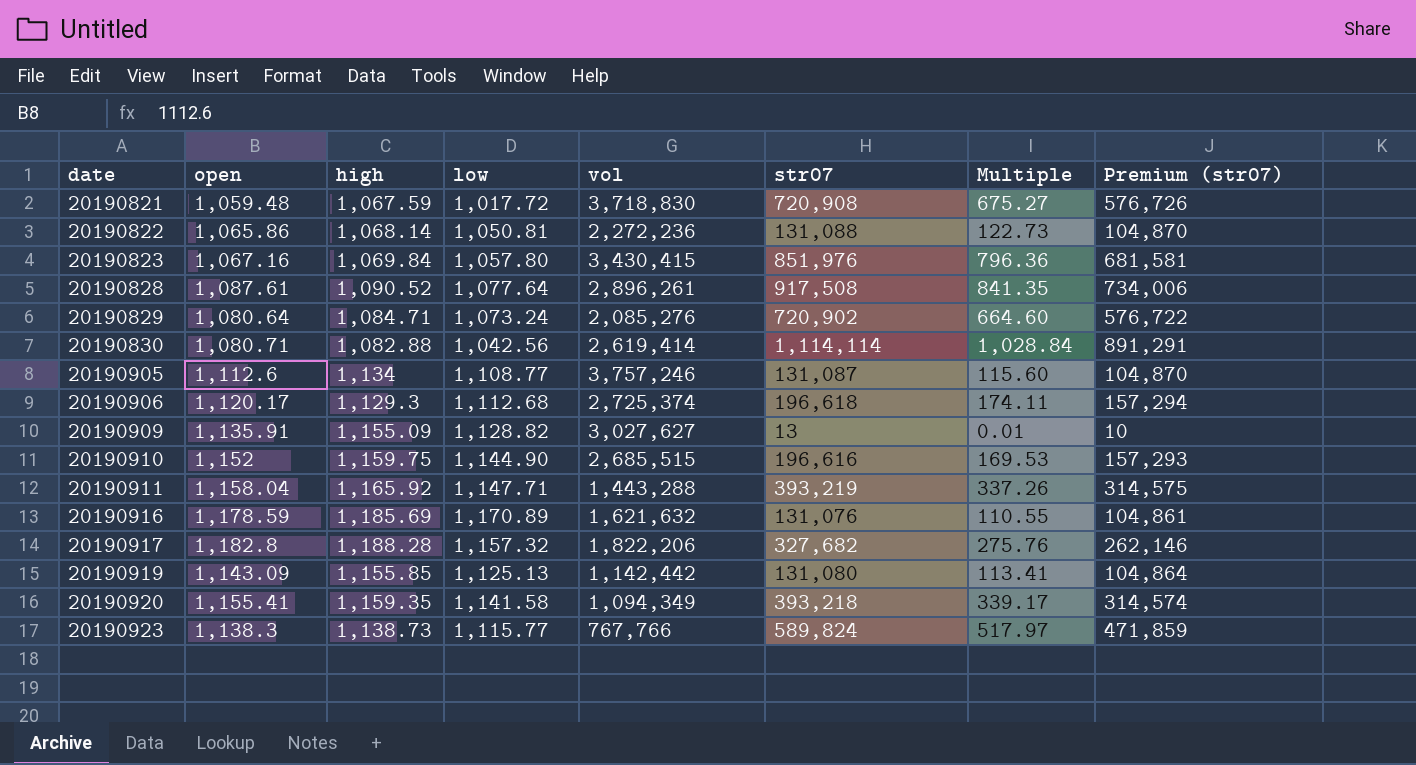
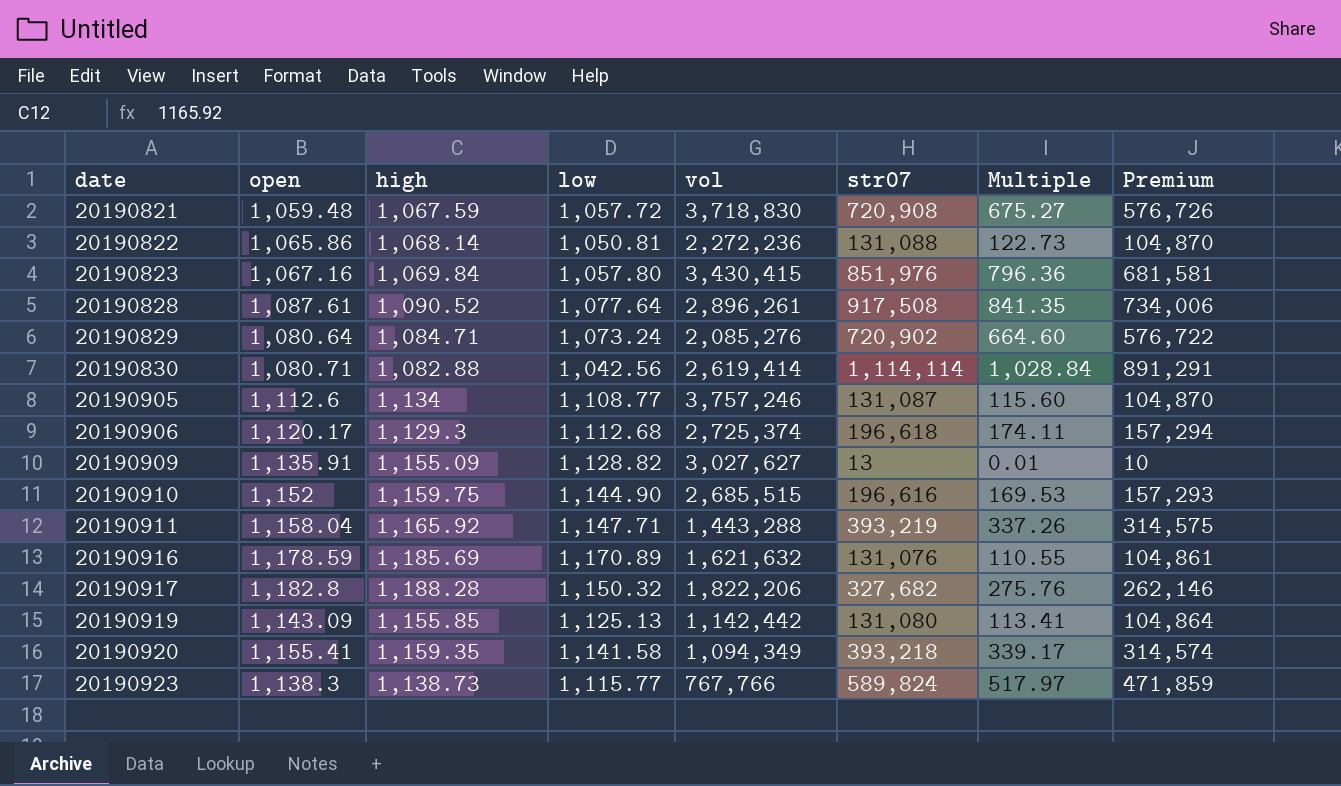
column name: Premium (str07) -> Premium
20190821 | low: 1,017.72 -> 1,057.72
20190917 | low: 1,157.32 -> 1,150.32

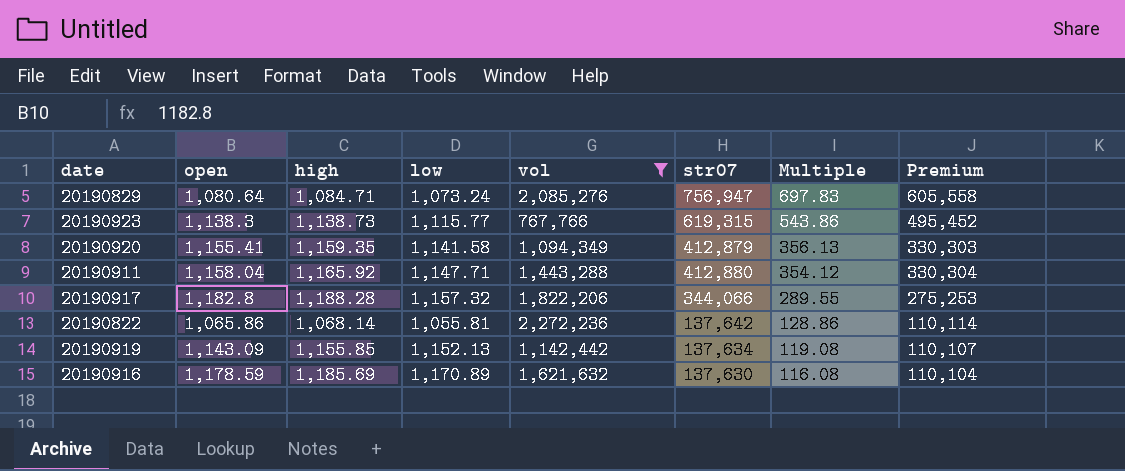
filter: none -> vol <= 2,272,236
row order: date ascending -> Multiple descending
20190829 | str07: 720,902 -> 756,947
20190829 | Multiple: 664.60 -> 697.83
20190829 | Premium: 576,722 -> 605,558
20190923 | str07: 589,824 -> 619,315
20190923 | Multiple: 517.97 -> 543.86
20190923 | Premium: 471,859 -> 495,452
20190920 | str07: 393,218 -> 412,879
20190920 | Multiple: 339.17 -> 356.13
20190920 | Premium: 314,574 -> 330,303
20190911 | str07: 393,219 -> 412,880
20190911 | Multiple: 337.26 -> 354.12
20190911 | Premium: 314,575 -> 330,304
20190917 | low: 1,150.32 -> 1,157.32
20190917 | str07: 327,682 -> 344,066
20190917 | Multiple: 275.76 -> 289.55
20190917 | Premium: 262,146 -> 275,253
20190822 | low: 1,050.81 -> 1,055.81
20190822 | str07: 131,088 -> 137,642
20190822 | Multiple: 122.73 -> 128.86
20190822 | Premium: 104,870 -> 110,114
20190919 | low: 1,125.13 -> 1,152.13
20190919 | str07: 131,080 -> 137,634
20190919 | Multiple: 113.41 -> 119.08
20190919 | Premium: 104,864 -> 110,107
20190916 | str07: 131,076 -> 137,630
20190916 | Multiple: 110.55 -> 116.08
20190916 | Premium: 104,861 -> 110,104

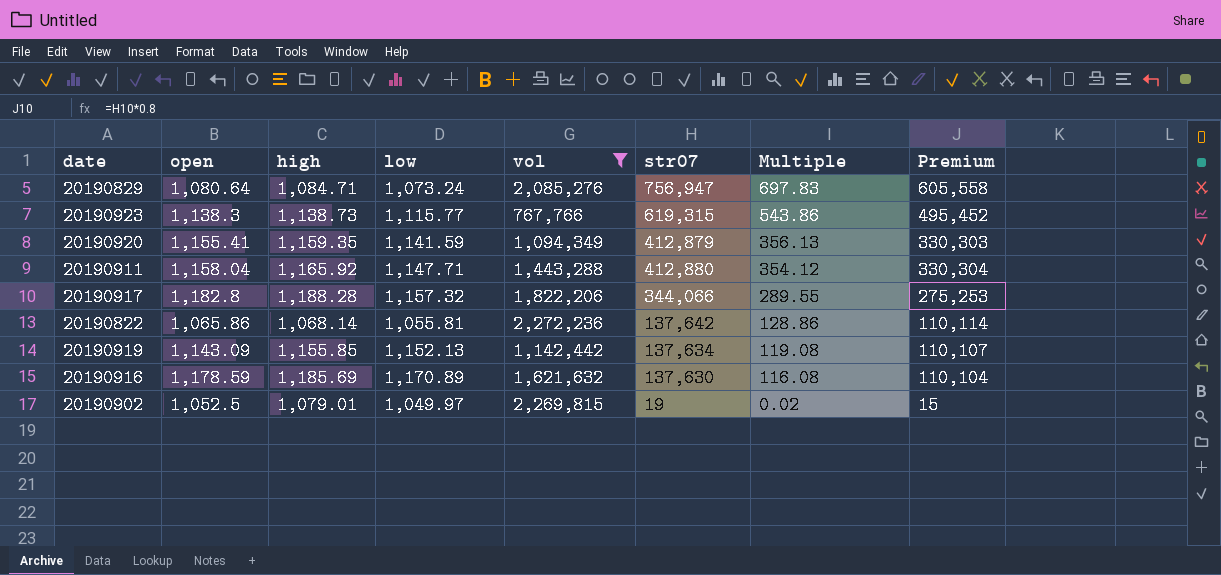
20190920 | low: 1,141.58 -> 1,141.59
row 20190902: none -> 1,052.5 | 1,079.01 | 1,049.97 | 2,269,815 | 19 | 0.02 | 15

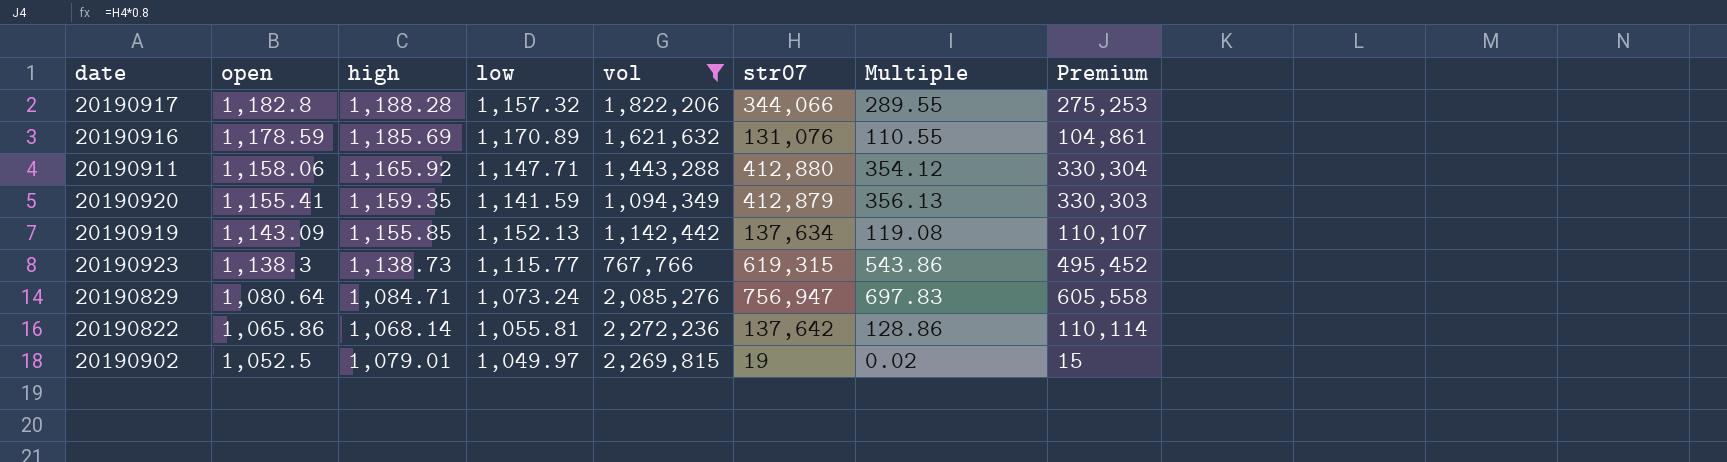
row order: Multiple descending -> open descending
20190916 | str07: 137,630 -> 131,076
20190916 | Multiple: 116.08 -> 110.55
20190916 | Premium: 110,104 -> 104,861
20190911 | open: 1,158.04 -> 1,158.06

